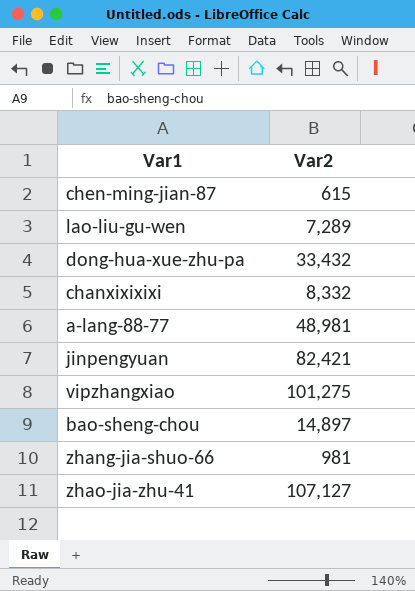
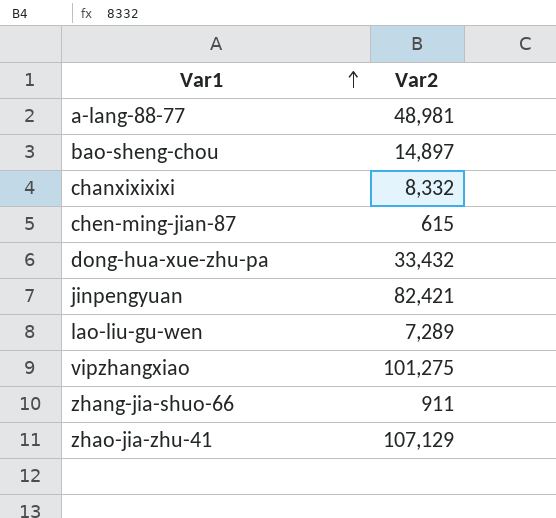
row order: none -> Var1 ascending
zhang-jia-shuo-66 | Var2: 981 -> 911
zhao-jia-zhu-41 | Var2: 107,127 -> 107,129

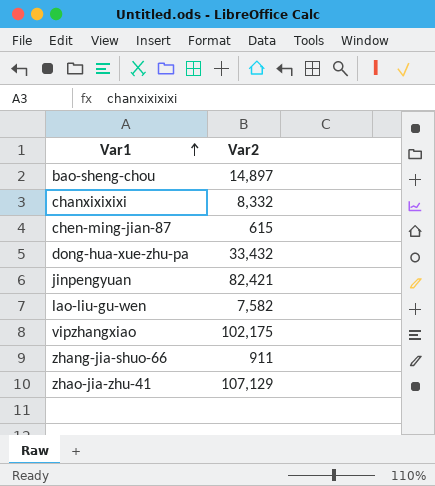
row a-lang-88-77: 48,981 -> none
lao-liu-gu-wen | Var2: 7,289 -> 7,582
vipzhangxiao | Var2: 101,275 -> 102,175

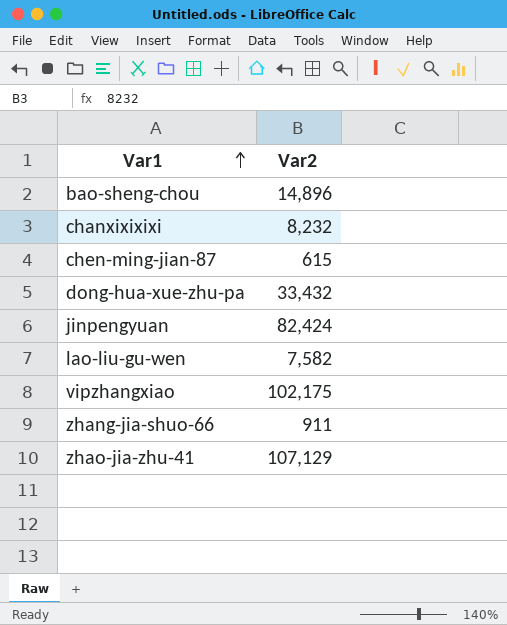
bao-sheng-chou | Var2: 14,897 -> 14,896
chanxixixixi | Var2: 8,332 -> 8,232
jinpengyuan | Var2: 82,421 -> 82,424

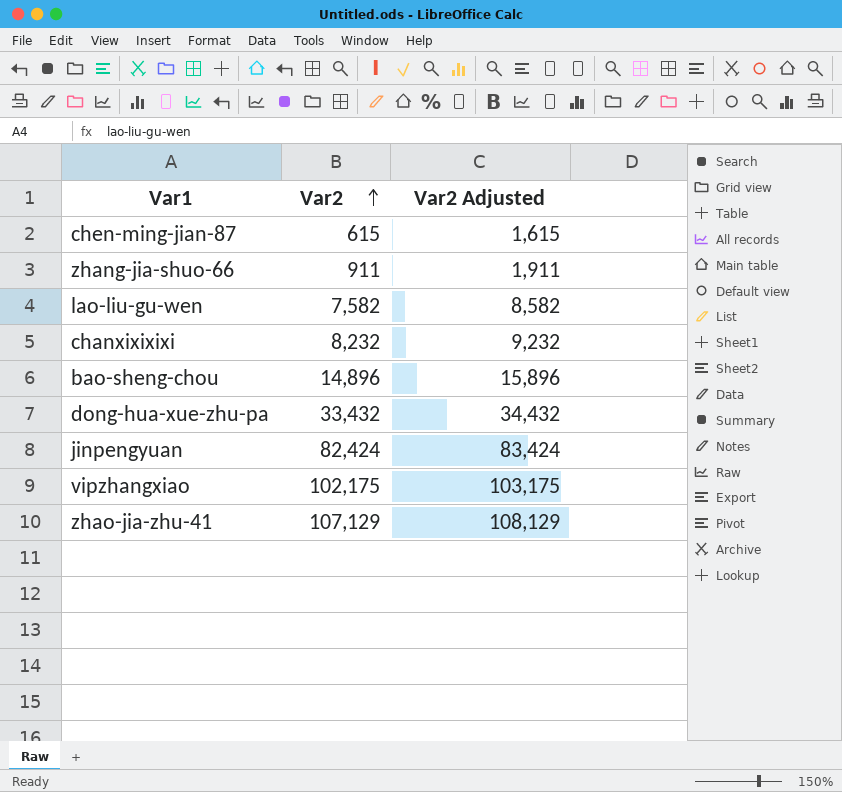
row order: Var1 ascending -> Var2 ascending
column Var2 Adjusted | formula: none -> [Var2] + 1000

